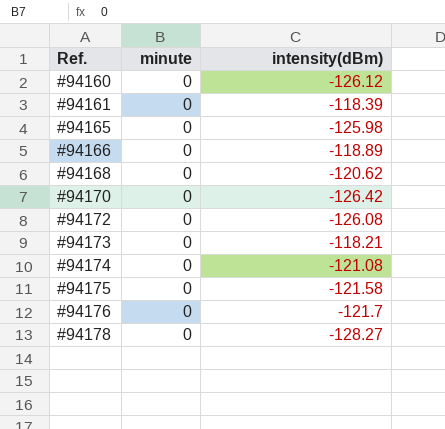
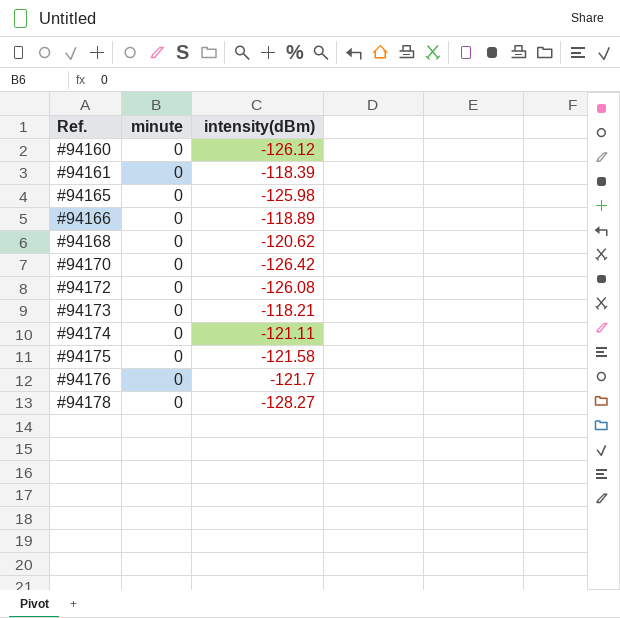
#94174 | intensity(dBm): -121.08 -> -121.11

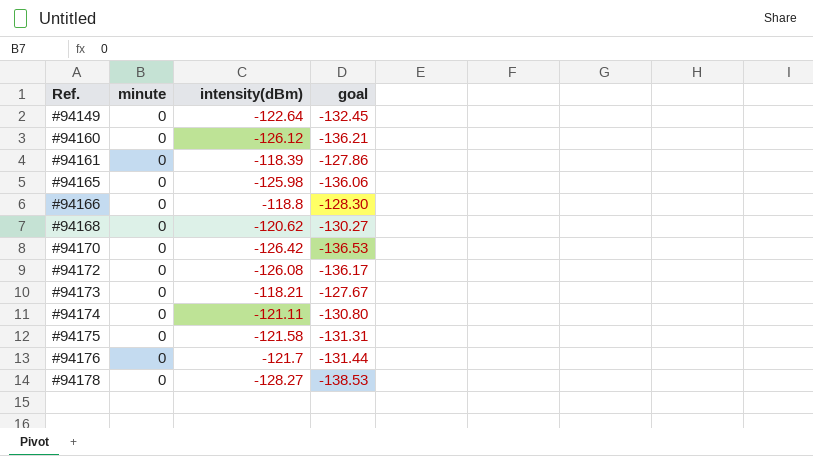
column goal | formula: none -> [intensity(dBm)] * 1.08
row #94149: none -> 0 | -122.64 | -132.45
#94166 | intensity(dBm): -118.89 -> -118.8

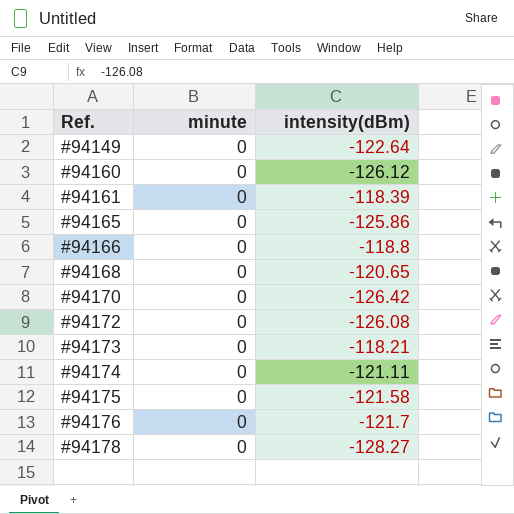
column goal | formula: [intensity(dBm)] * 1.08 -> none
#94165 | intensity(dBm): -125.98 -> -125.86
#94168 | intensity(dBm): -120.62 -> -120.65

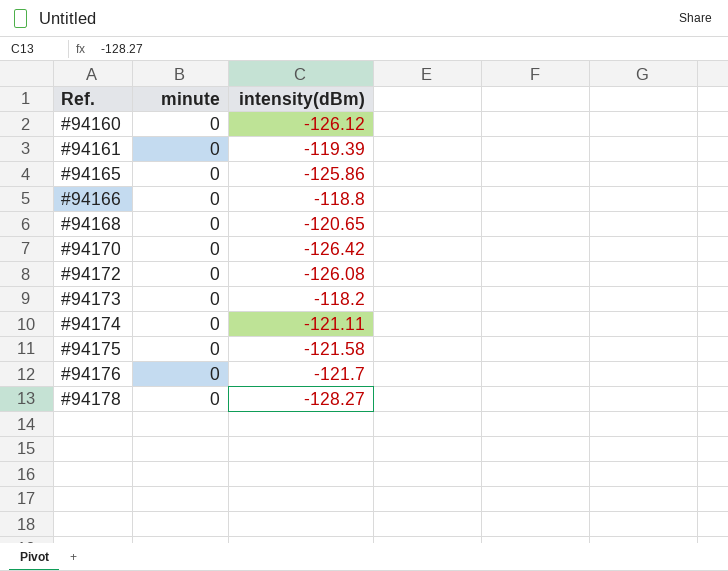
row #94149: 0 | -122.64 -> none
#94161 | intensity(dBm): -118.39 -> -119.39
#94173 | intensity(dBm): -118.21 -> -118.2

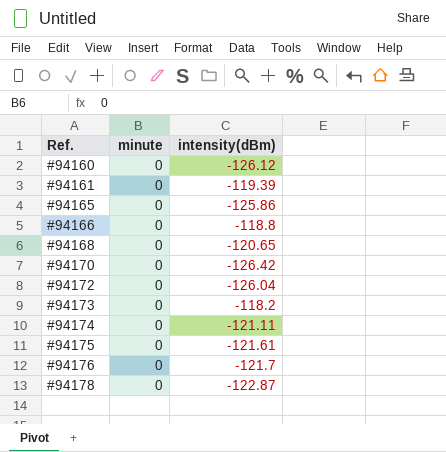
#94172 | intensity(dBm): -126.08 -> -126.04
#94175 | intensity(dBm): -121.58 -> -121.61
#94178 | intensity(dBm): -128.27 -> -122.87

